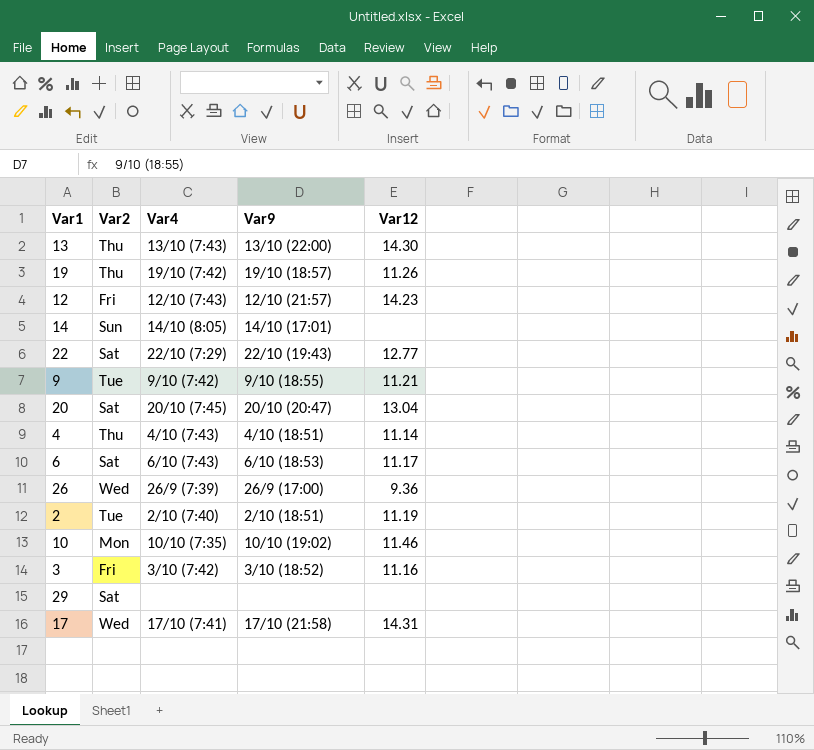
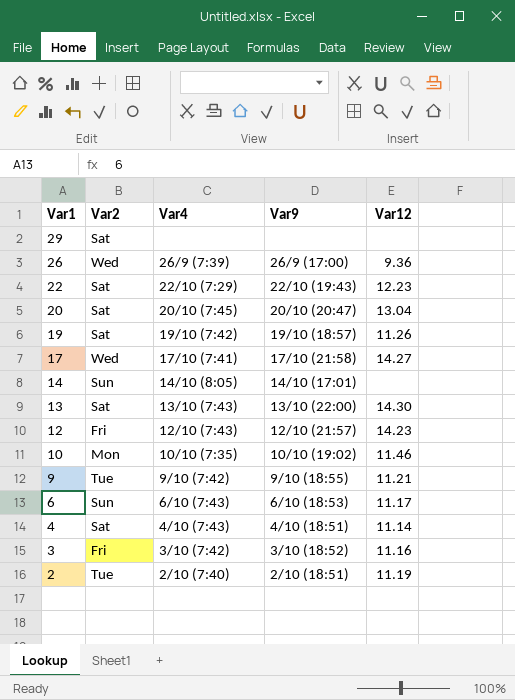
row order: none -> Var1 descending
22 | Var12: 12.77 -> 12.23
19 | Var2: Thu -> Sat
17 | Var12: 14.31 -> 14.27
13 | Var2: Thu -> Sat
6 | Var2: Sat -> Sun
4 | Var2: Thu -> Sat

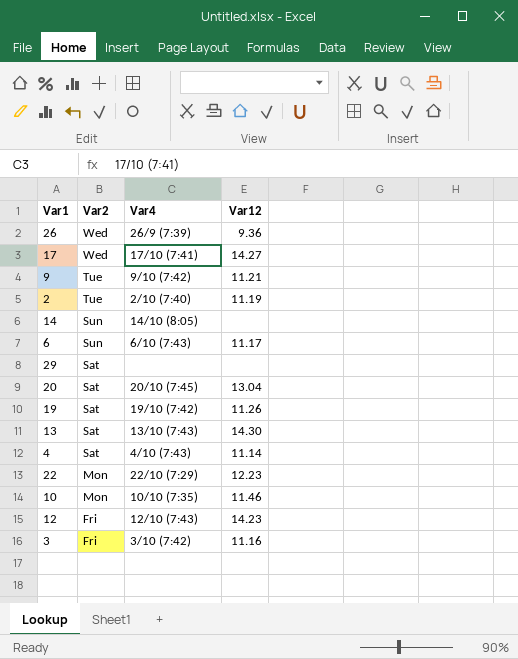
row order: Var1 descending -> Var2 descending
column Var9 | position: 4 -> none
22 | Var2: Sat -> Mon

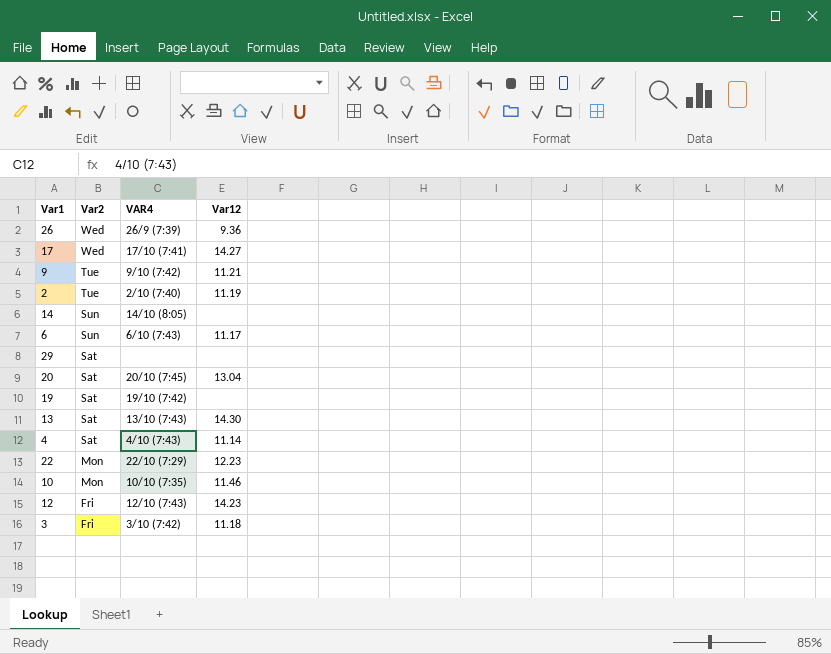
column name: Var4 -> VAR4
19 | Var12: 11.26 -> none
3 | Var12: 11.16 -> 11.18

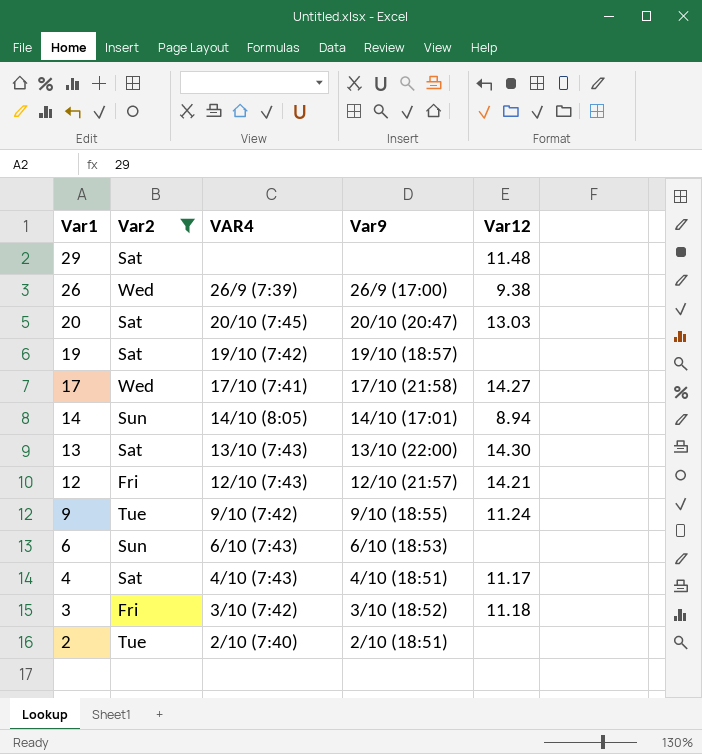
filter: none -> Var2 != Mon
row order: Var2 descending -> Var1 descending
column Var9 | position: none -> 4
29 | Var12: none -> 11.48
26 | Var12: 9.36 -> 9.38
20 | Var12: 13.04 -> 13.03
14 | Var12: none -> 8.94
12 | Var12: 14.23 -> 14.21
9 | Var12: 11.21 -> 11.24
6 | Var12: 11.17 -> none
4 | Var12: 11.14 -> 11.17
2 | Var12: 11.19 -> none

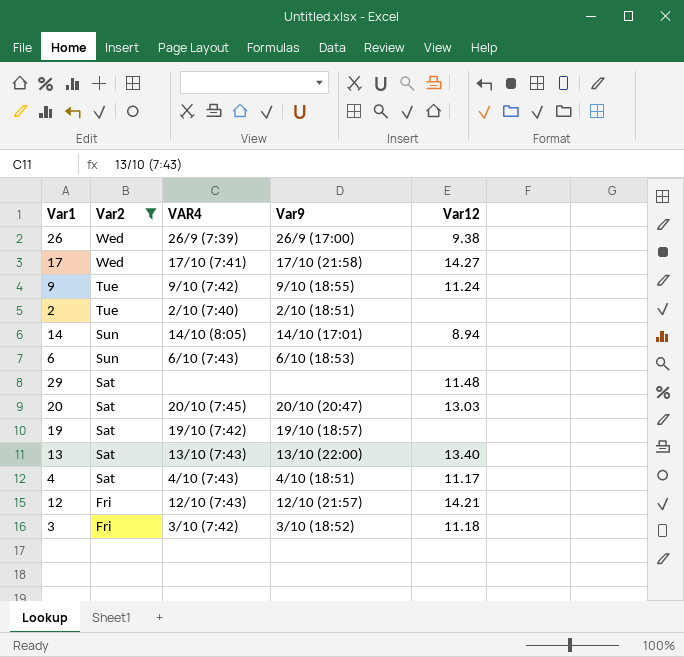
row order: Var1 descending -> Var2 descending
13 | Var12: 14.30 -> 13.40

